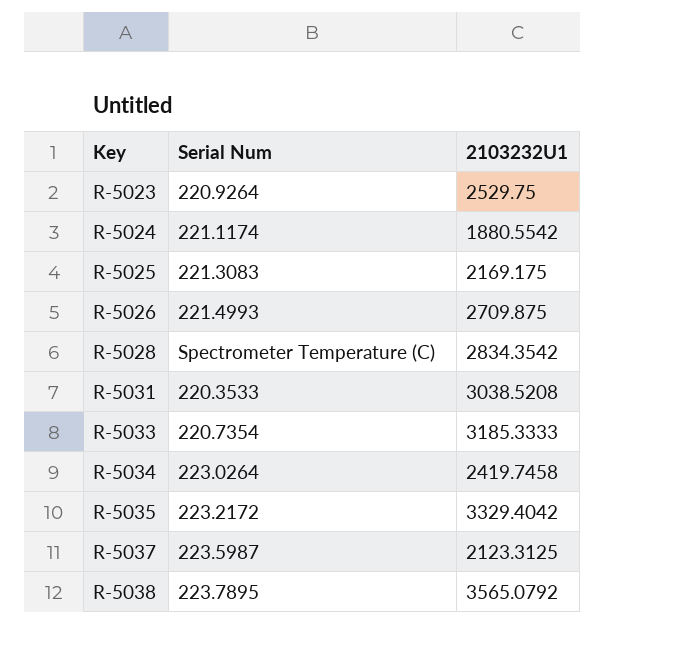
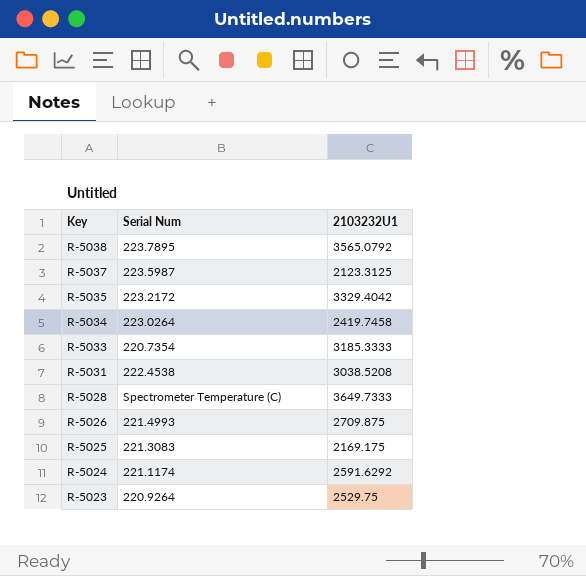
row order: Key ascending -> Key descending
R-5031 | Serial Num: 220.3533 -> 222.4538
R-5028 | 2103232U1: 2834.3542 -> 3649.7333
R-5024 | 2103232U1: 1880.5542 -> 2591.6292

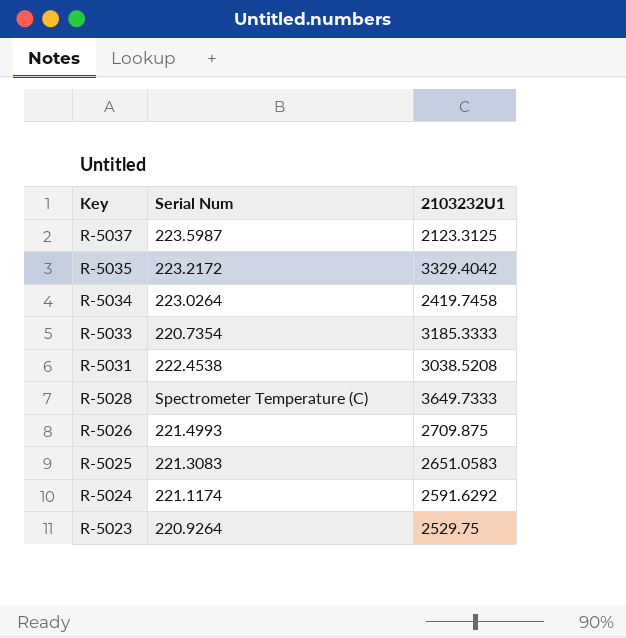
row R-5038: 223.7895 | 3565.0792 -> none
R-5025 | 2103232U1: 2169.175 -> 2651.0583

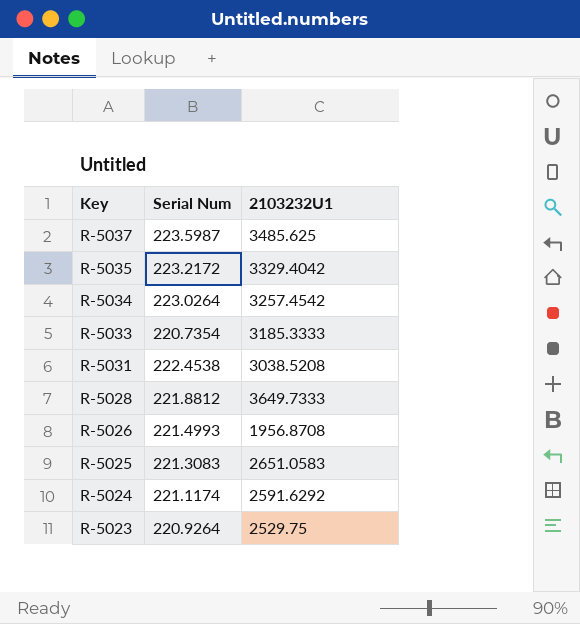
R-5037 | 2103232U1: 2123.3125 -> 3485.625
R-5034 | 2103232U1: 2419.7458 -> 3257.4542
R-5028 | Serial Num: Spectrometer Temperature (C) -> 221.8812
R-5026 | 2103232U1: 2709.875 -> 1956.8708

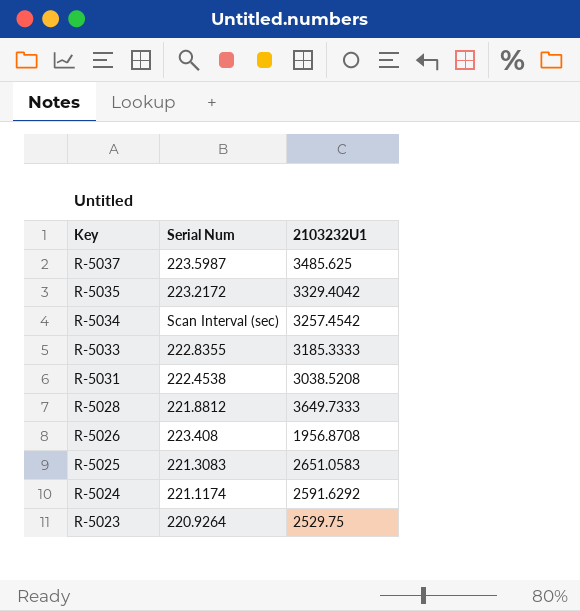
R-5034 | Serial Num: 223.0264 -> Scan Interval (sec)
R-5033 | Serial Num: 220.7354 -> 222.8355
R-5026 | Serial Num: 221.4993 -> 223.408

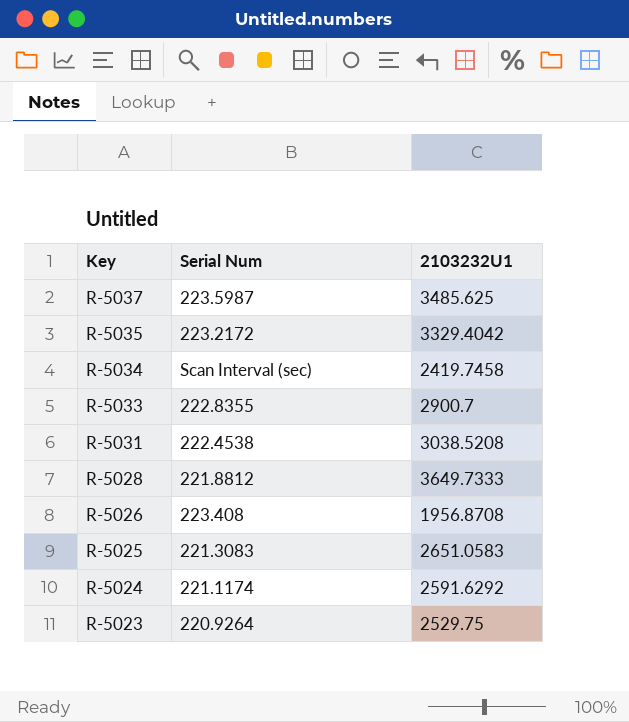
R-5034 | 2103232U1: 3257.4542 -> 2419.7458
R-5033 | 2103232U1: 3185.3333 -> 2900.7

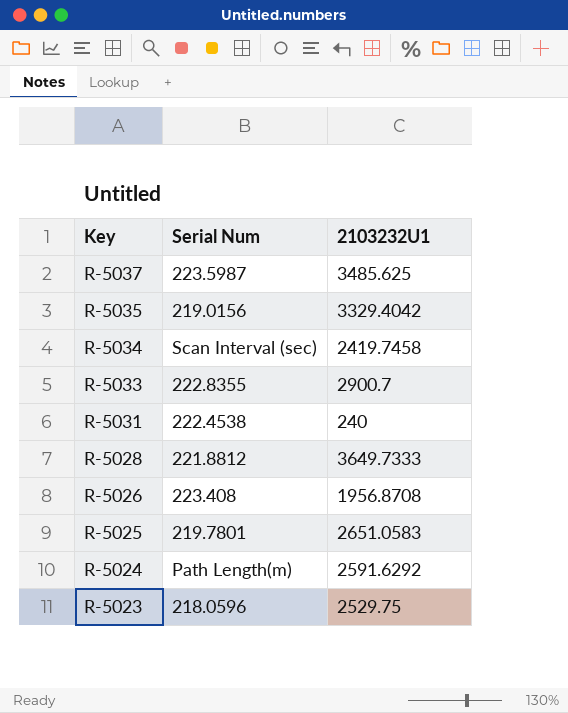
R-5035 | Serial Num: 223.2172 -> 219.0156
R-5031 | 2103232U1: 3038.5208 -> 240
R-5025 | Serial Num: 221.3083 -> 219.7801
R-5024 | Serial Num: 221.1174 -> Path Length(m)
R-5023 | Serial Num: 220.9264 -> 218.0596

